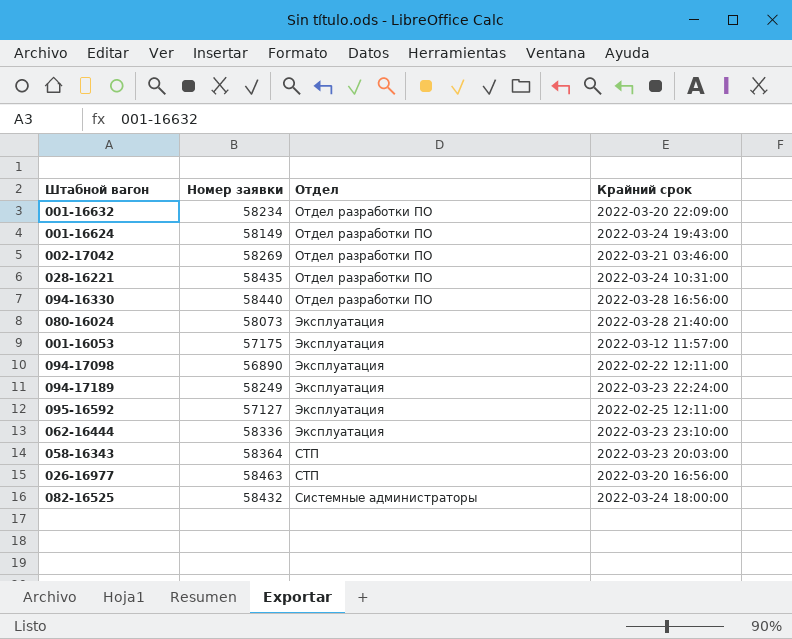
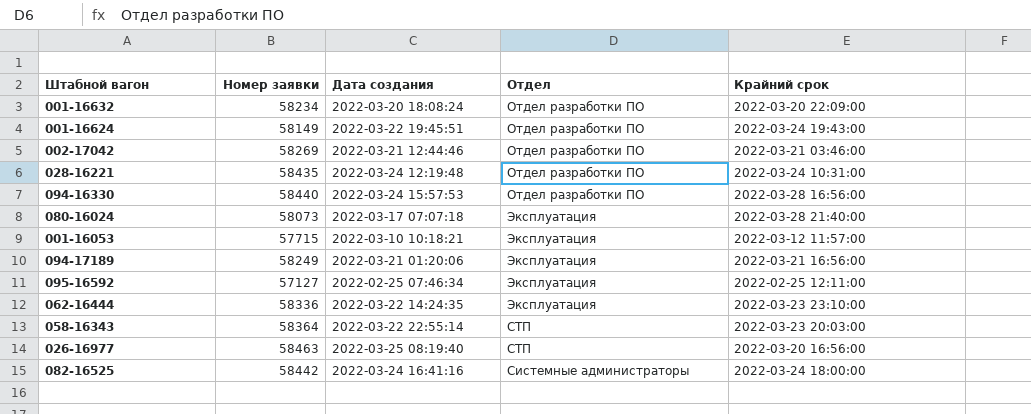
column Дата создания | position: none -> 3
row 094-17098: 56890 | Эксплуатация | 2022-02-22 12:11:00 -> none
001-16053 | Номер заявки: 57175 -> 57715
094-17189 | Крайний срок: 2022-03-23 22:24:00 -> 2022-03-21 16:56:00
082-16525 | Номер заявки: 58432 -> 58442

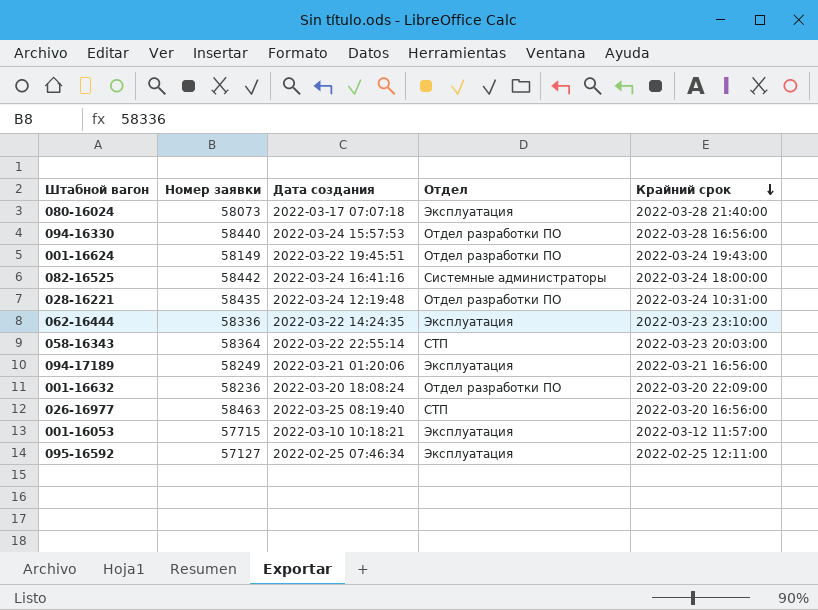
row order: none -> Крайний срок descending
row 002-17042: 58269 | 2022-03-21 12:44:46 | Отдел разработки ПО | 2022-03-21 03:46:00 -> none
001-16632 | Номер заявки: 58234 -> 58236

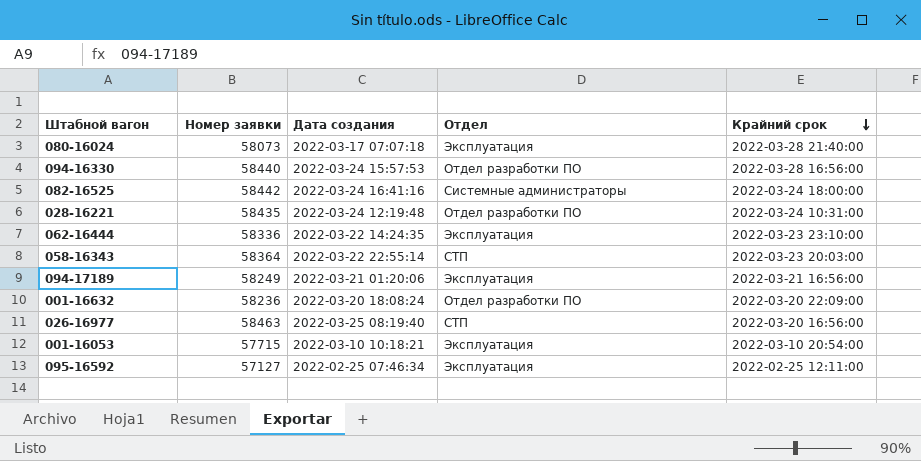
row 001-16624: 58149 | 2022-03-22 19:45:51 | Отдел разработки ПО | 2022-03-24 19:43:00 -> none
001-16053 | Крайний срок: 2022-03-12 11:57:00 -> 2022-03-10 20:54:00

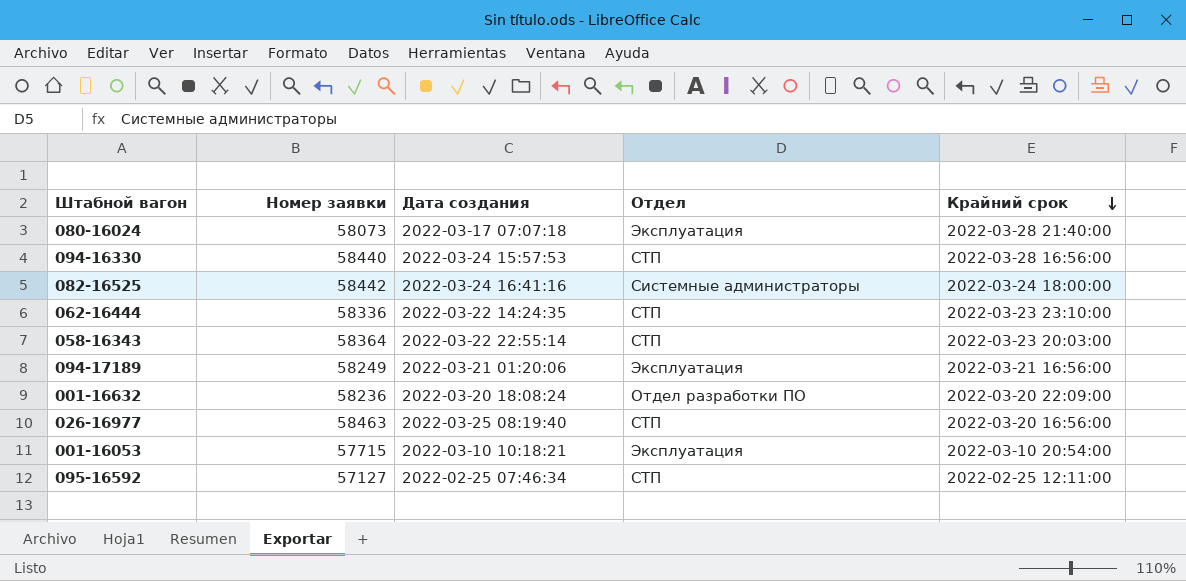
row 028-16221: 58435 | 2022-03-24 12:19:48 | Отдел разработки ПО | 2022-03-24 10:31:00 -> none
094-16330 | Отдел: Отдел разработки ПО -> СТП
062-16444 | Отдел: Эксплуатация -> СТП
095-16592 | Отдел: Эксплуатация -> СТП

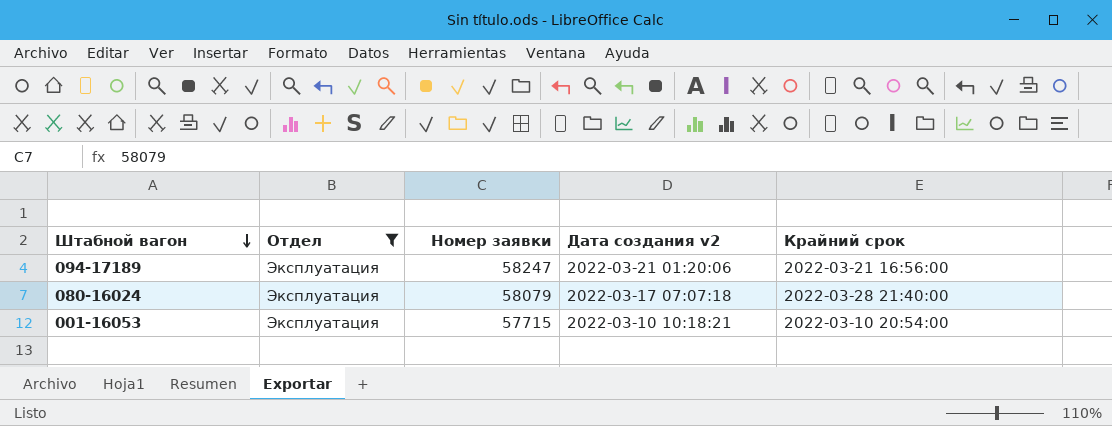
filter: none -> Отдел = Эксплуатация
row order: Крайний срок descending -> Штабной вагон descending
column Отдел | position: 4 -> 2
column name: Дата создания -> Дата создания v2
094-17189 | Номер заявки: 58249 -> 58247
080-16024 | Номер заявки: 58073 -> 58079

